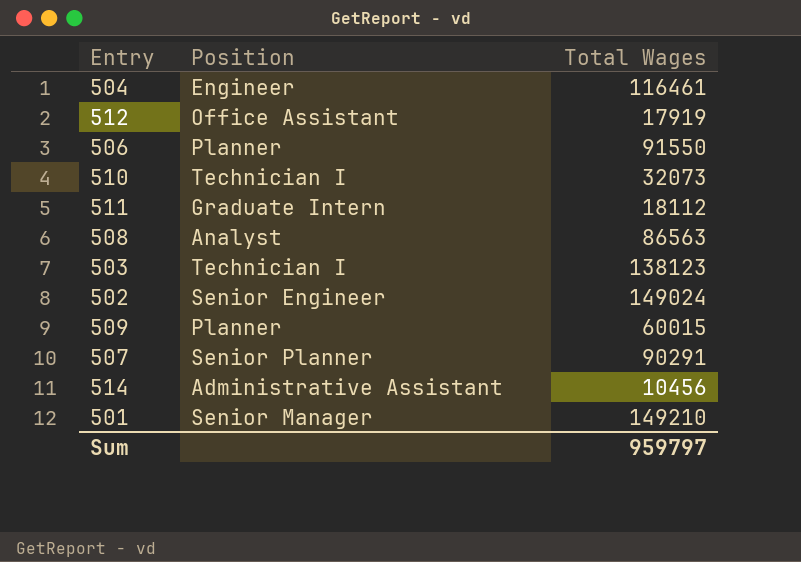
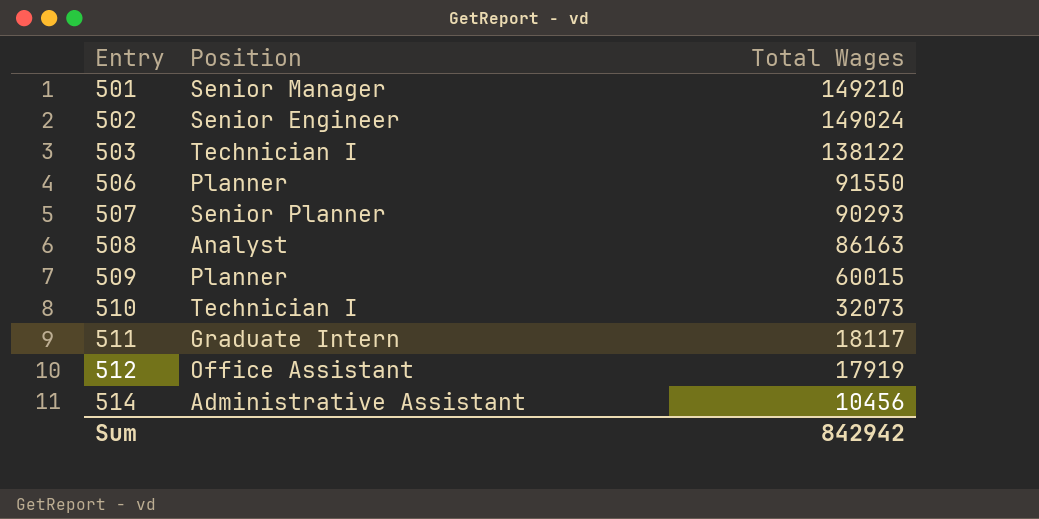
row order: none -> Entry ascending
row 504: Engineer | 116461 -> none
503 | Total Wages: 138123 -> 138122
507 | Total Wages: 90291 -> 90293
508 | Total Wages: 86563 -> 86163
511 | Total Wages: 18112 -> 18117
Sum | Total Wages: 959797 -> 842942

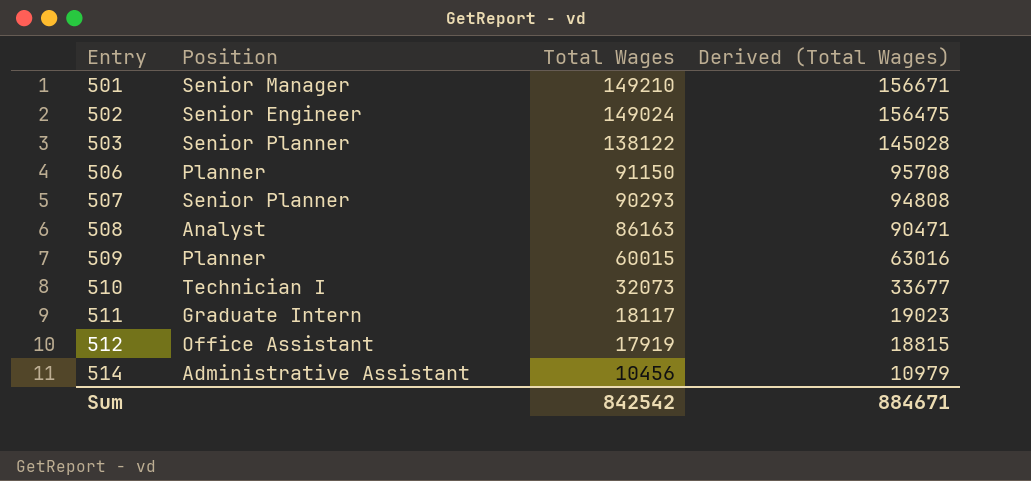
column Derived (Total Wages) | formula: none -> [Total Wages] * 1.05
503 | Position: Technician I -> Senior Planner
506 | Total Wages: 91550 -> 91150
Sum | Total Wages: 842942 -> 842542

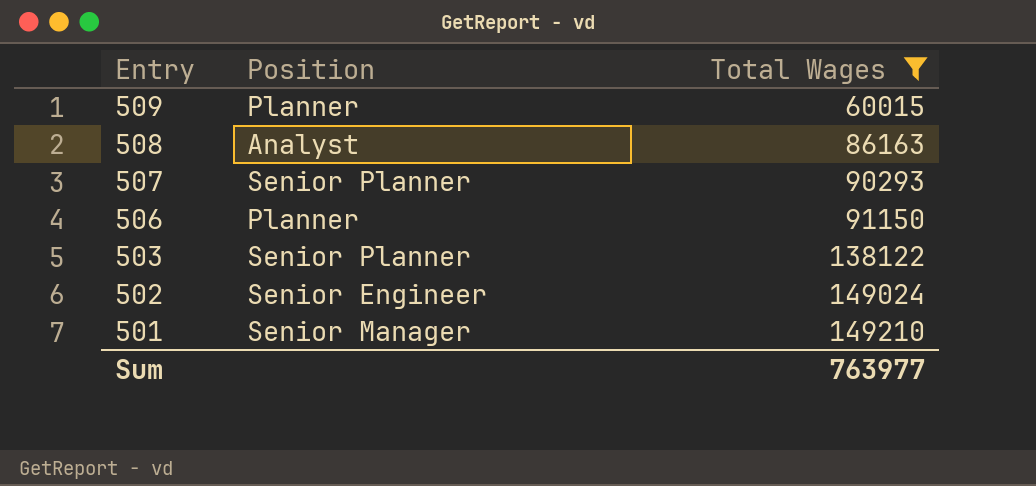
filter: none -> Total Wages >= 60015
row order: Entry ascending -> Entry descending
column Derived (Total Wages) | formula: [Total Wages] * 1.05 -> none
Sum | Total Wages: 842542 -> 763977

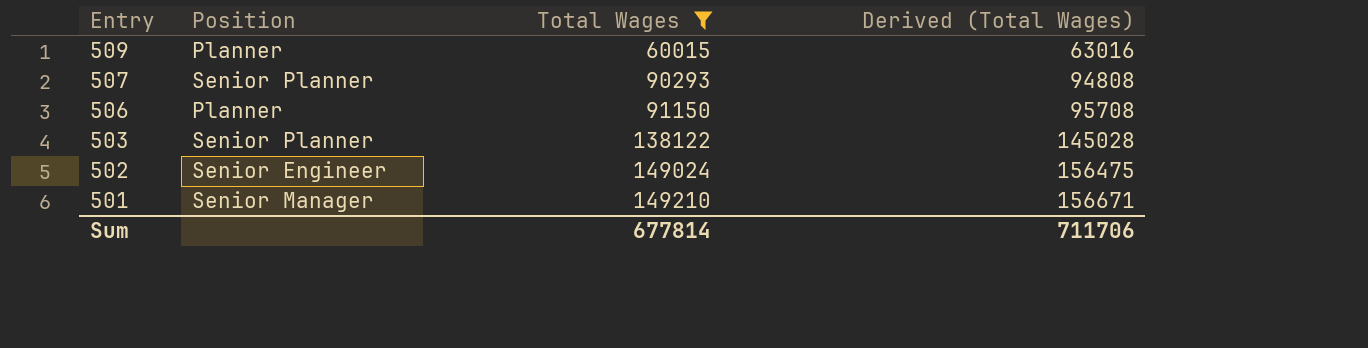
column Derived (Total Wages) | formula: none -> [Total Wages] * 1.05
row 508: Analyst | 86163 -> none
Sum | Total Wages: 763977 -> 677814

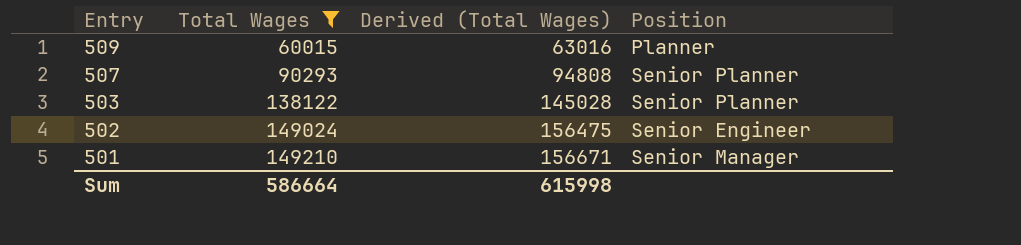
column Position | position: 2 -> 4
row 506: Planner | 91150 | 95708 -> none
Sum | Total Wages: 677814 -> 586664
Sum | Derived (Total Wages): 711706 -> 615998

